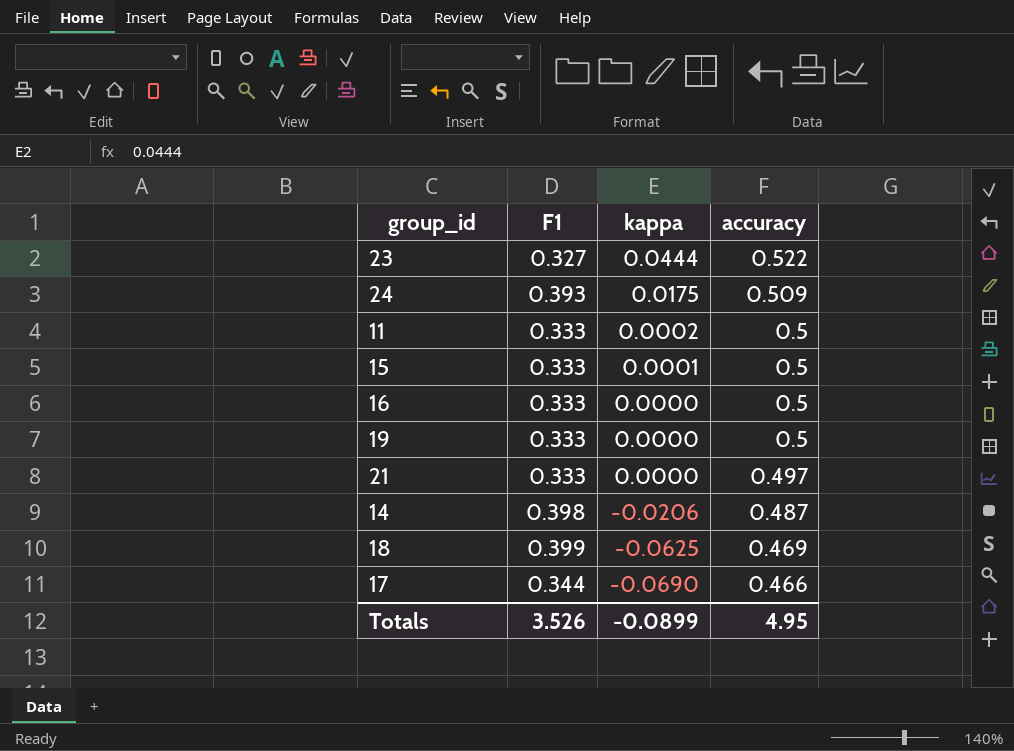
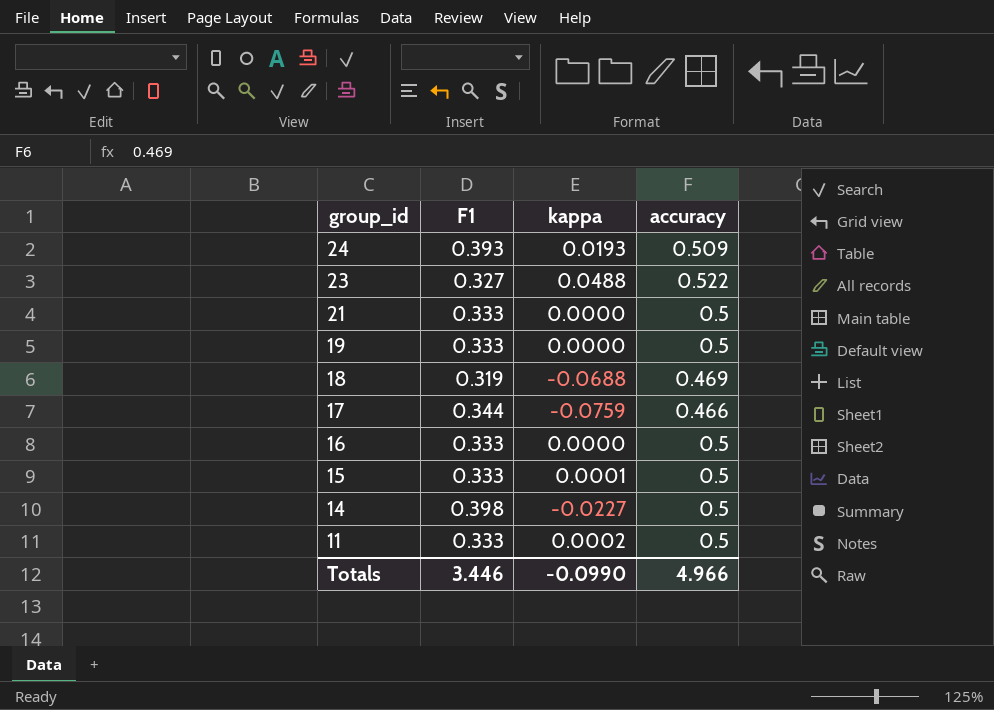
row order: kappa descending -> group_id descending
24 | kappa: 0.0175 -> 0.0193
23 | kappa: 0.0444 -> 0.0488
21 | accuracy: 0.497 -> 0.5
18 | F1: 0.399 -> 0.319
18 | kappa: -0.0625 -> -0.0688
17 | kappa: -0.0690 -> -0.0759
14 | kappa: -0.0206 -> -0.0227
14 | accuracy: 0.487 -> 0.5
Totals | F1: 3.526 -> 3.446
Totals | kappa: -0.0899 -> -0.0990
Totals | accuracy: 4.95 -> 4.966

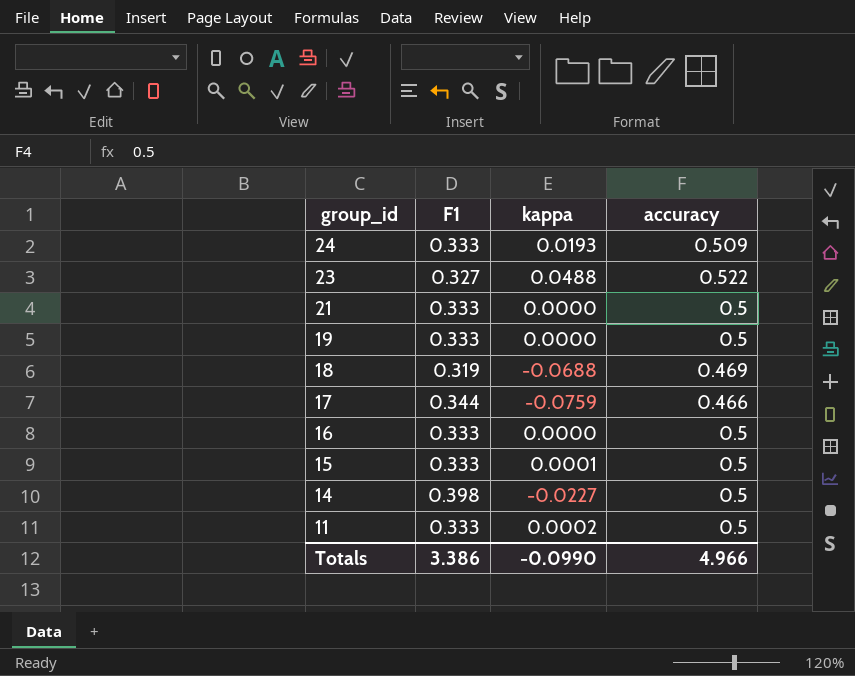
24 | F1: 0.393 -> 0.333
Totals | F1: 3.446 -> 3.386

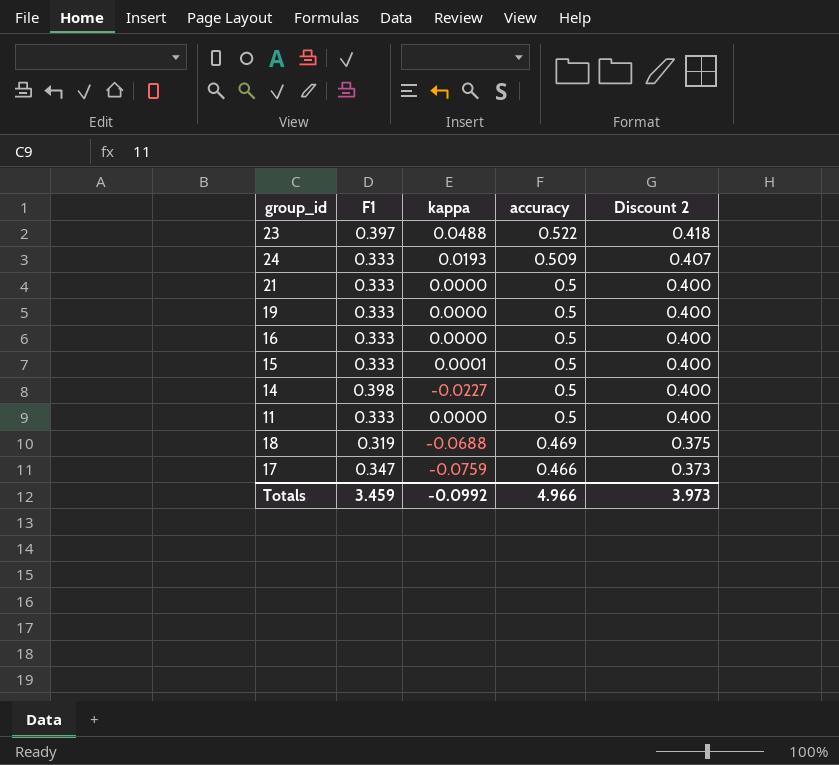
row order: group_id descending -> accuracy descending
column Discount 2 | formula: none -> [accuracy] * 0.8
23 | F1: 0.327 -> 0.397
11 | kappa: 0.0002 -> 0.0000
17 | F1: 0.344 -> 0.347
Totals | F1: 3.386 -> 3.459
Totals | kappa: -0.0990 -> -0.0992

